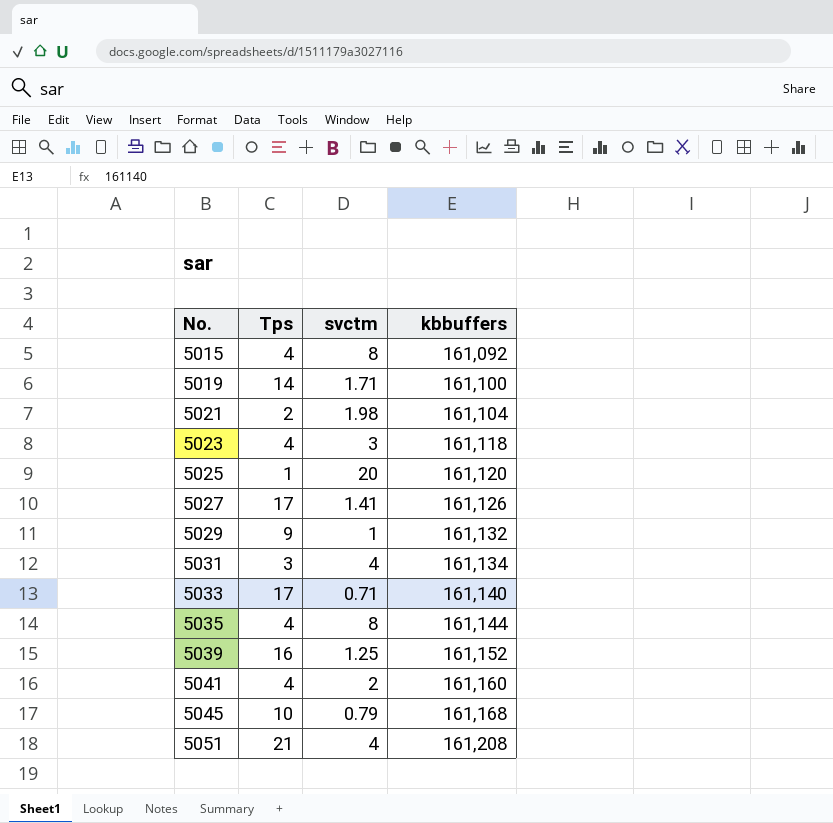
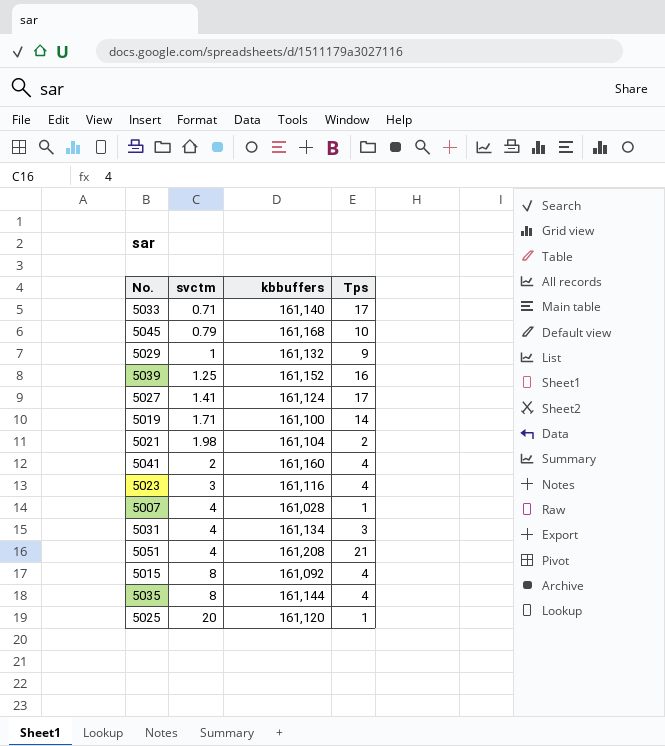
row order: No. ascending -> svctm ascending
column Tps | position: 2 -> 4
5027 | kbbuffers: 161,126 -> 161,124
5023 | kbbuffers: 161,118 -> 161,116
row 5007: none -> 4 | 161,028 | 1

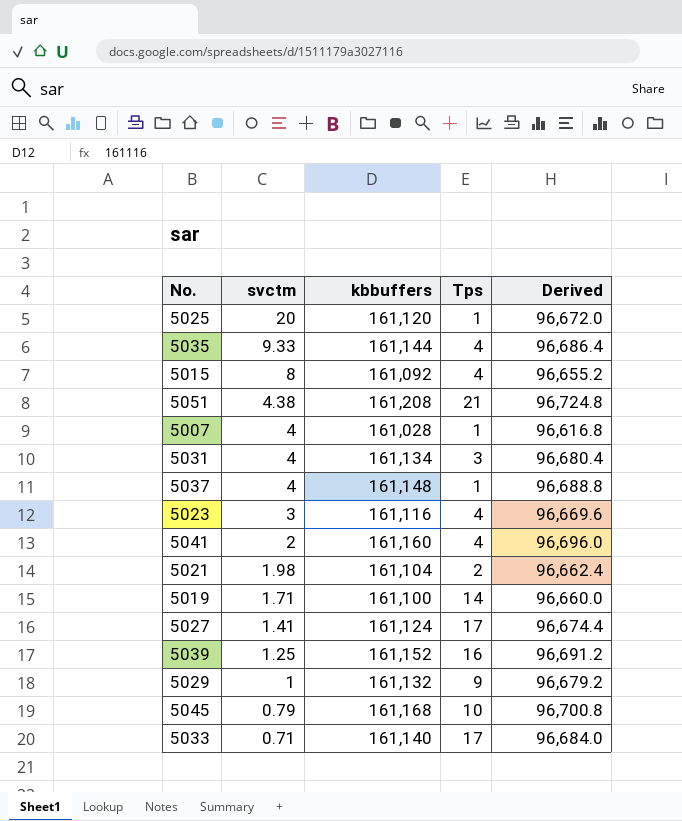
row order: svctm ascending -> svctm descending
column Derived | formula: none -> [kbbuffers] * 0.6
5035 | svctm: 8 -> 9.33
5051 | svctm: 4 -> 4.38
row 5037: none -> 4 | 161,148 | 1 | 96,688.8

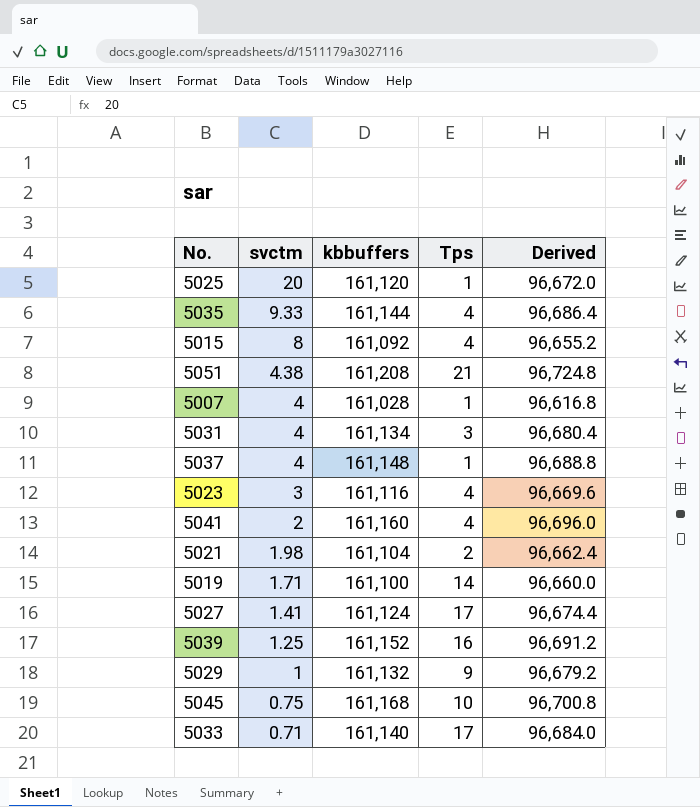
5045 | svctm: 0.79 -> 0.75

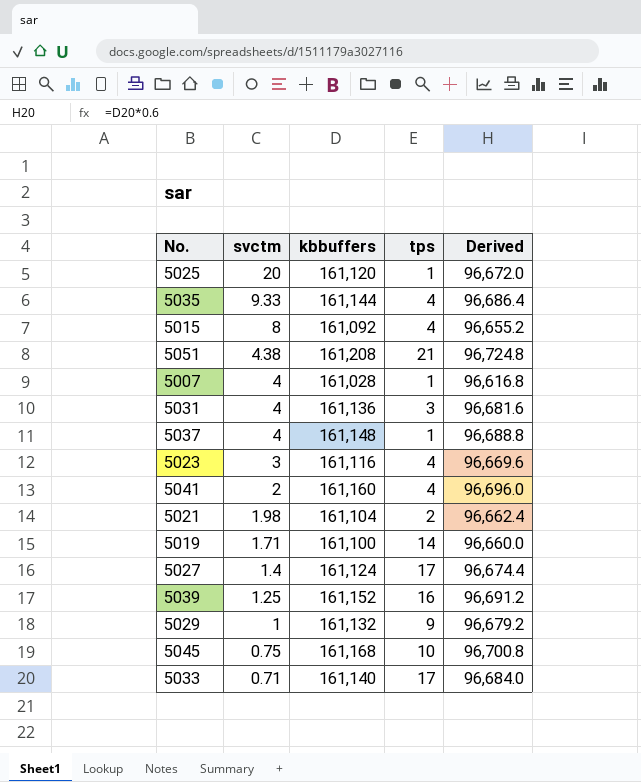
column name: Tps -> tps
5031 | kbbuffers: 161,134 -> 161,136
5031 | Derived: 96,680.4 -> 96,681.6
5027 | svctm: 1.41 -> 1.4

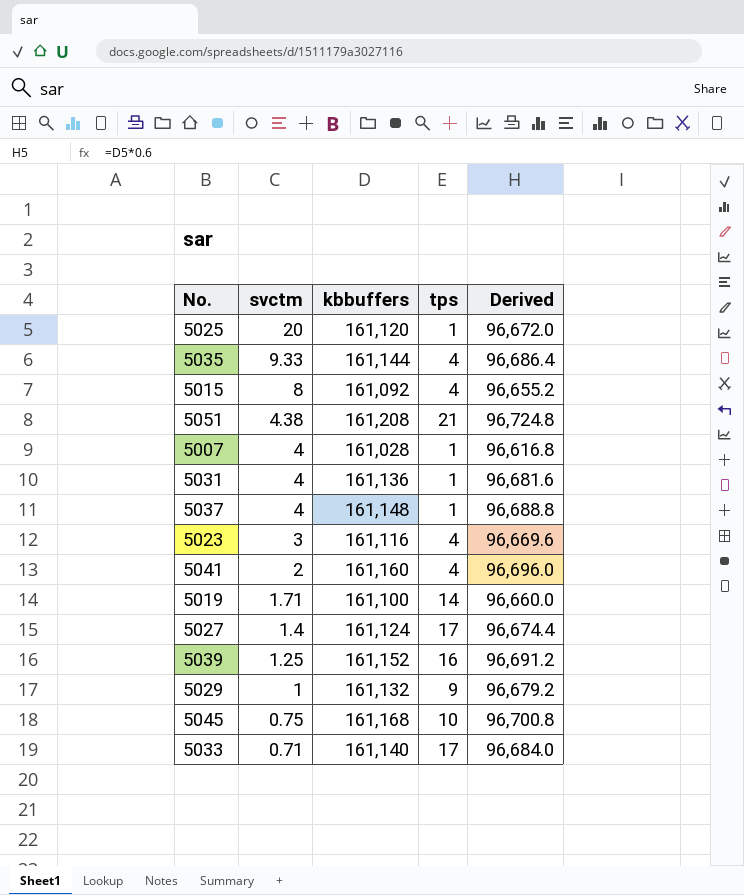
row 5021: 1.98 | 161,104 | 2 | 96,662.4 -> none
5031 | tps: 3 -> 1

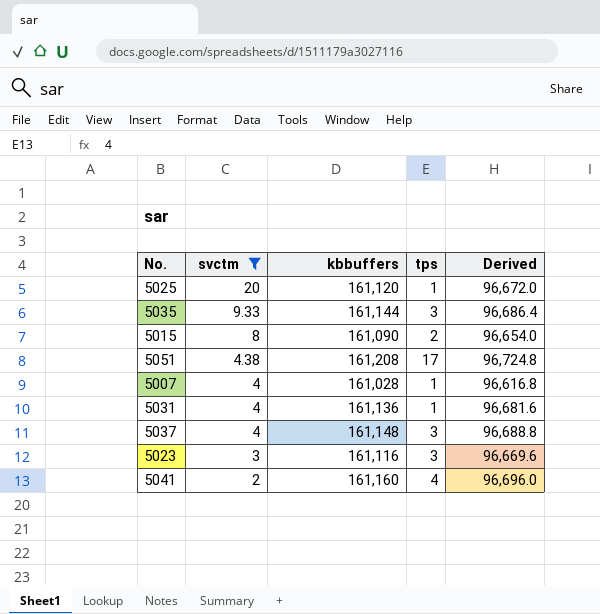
filter: none -> svctm >= 2
5035 | tps: 4 -> 3
5015 | kbbuffers: 161,092 -> 161,090
5015 | tps: 4 -> 2
5015 | Derived: 96,655.2 -> 96,654.0
5051 | tps: 21 -> 17
5037 | tps: 1 -> 3
5023 | tps: 4 -> 3

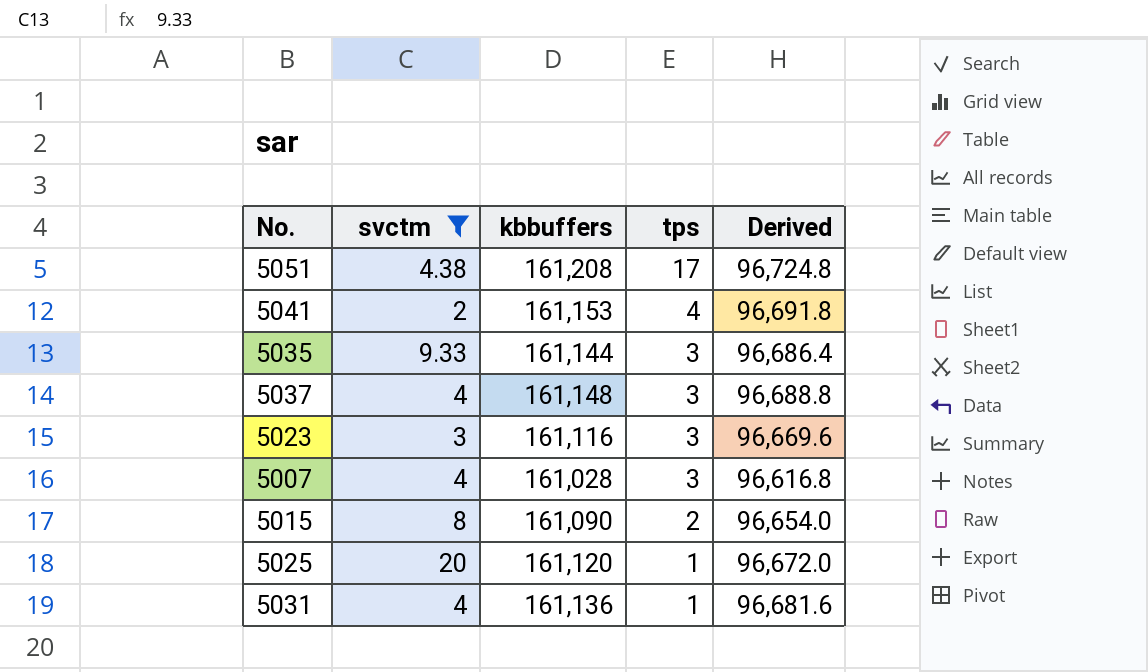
row order: svctm descending -> tps descending
5041 | kbbuffers: 161,160 -> 161,153
5041 | Derived: 96,696.0 -> 96,691.8
5007 | tps: 1 -> 3

